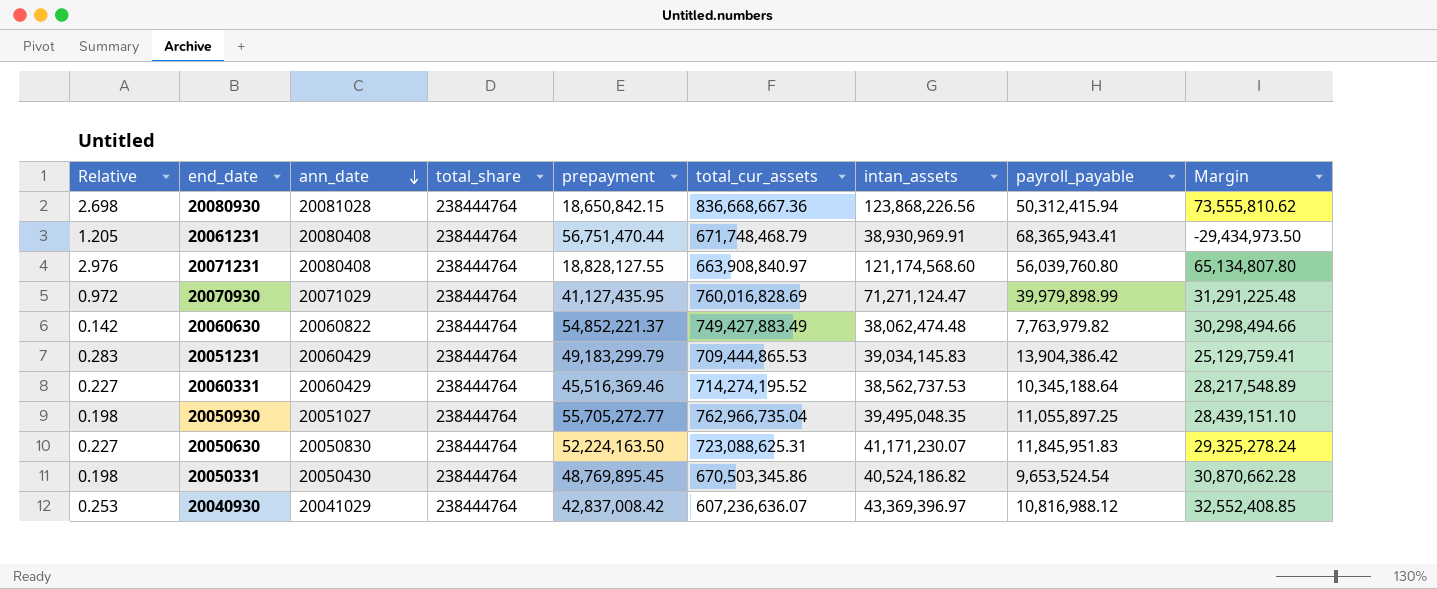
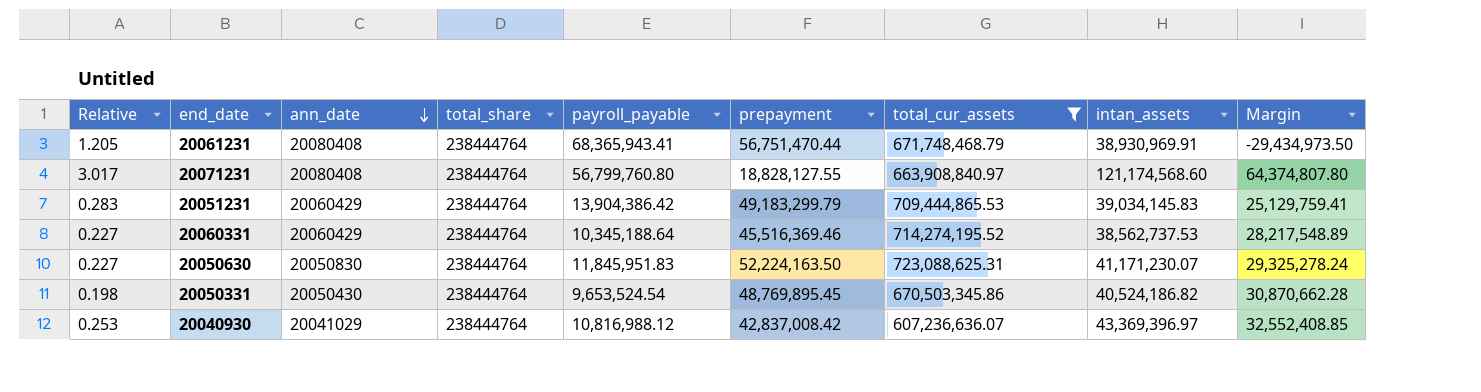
filter: none -> total_cur_assets <= 723,088,625.31
column payroll_payable | position: 8 -> 5
20071231 | Relative: 2.976 -> 3.017
20071231 | payroll_payable: 56,039,760.80 -> 56,799,760.80
20071231 | Margin: 65,134,807.80 -> 64,374,807.80

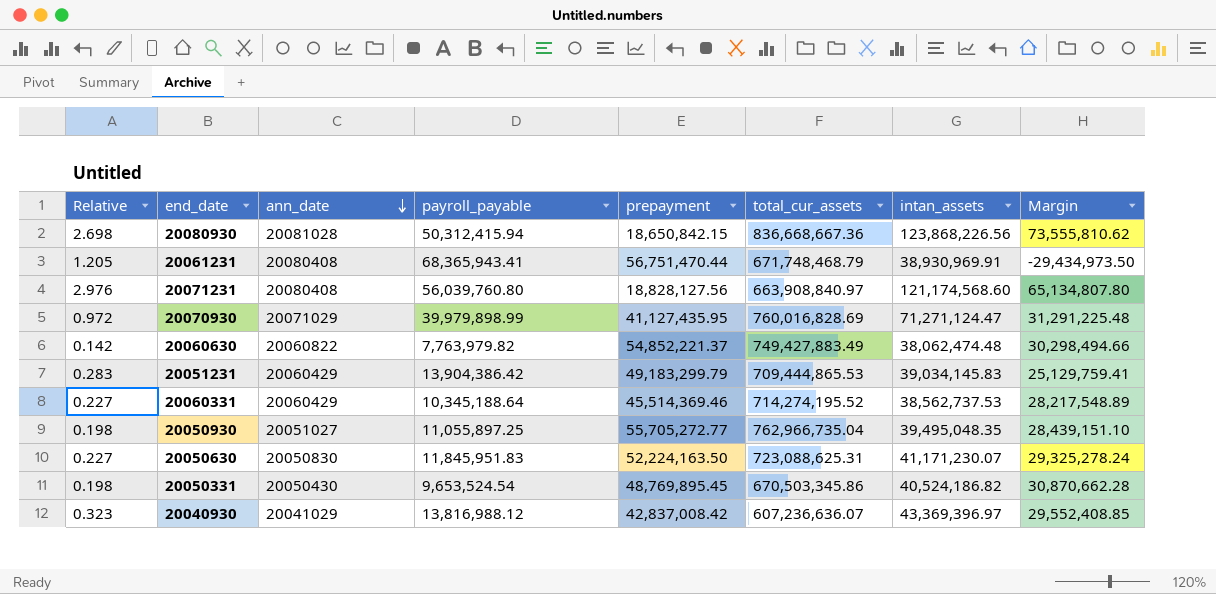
filter: total_cur_assets <= 723,088,625.31 -> none
column total_share | position: 4 -> none
20071231 | Relative: 3.017 -> 2.976
20071231 | payroll_payable: 56,799,760.80 -> 56,039,760.80
20071231 | prepayment: 18,828,127.55 -> 18,828,127.56
20071231 | Margin: 64,374,807.80 -> 65,134,807.80
20060331 | prepayment: 45,516,369.46 -> 45,514,369.46
20040930 | Relative: 0.253 -> 0.323
20040930 | payroll_payable: 10,816,988.12 -> 13,816,988.12
20040930 | Margin: 32,552,408.85 -> 29,552,408.85

